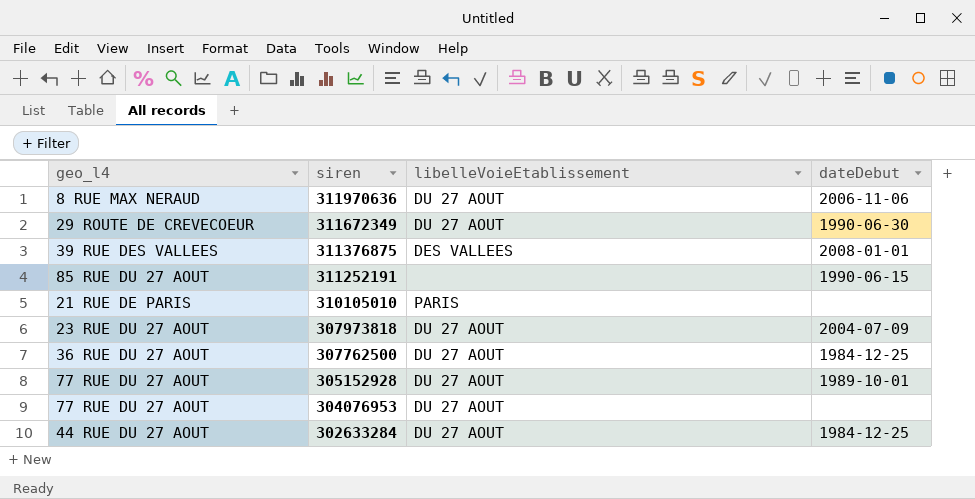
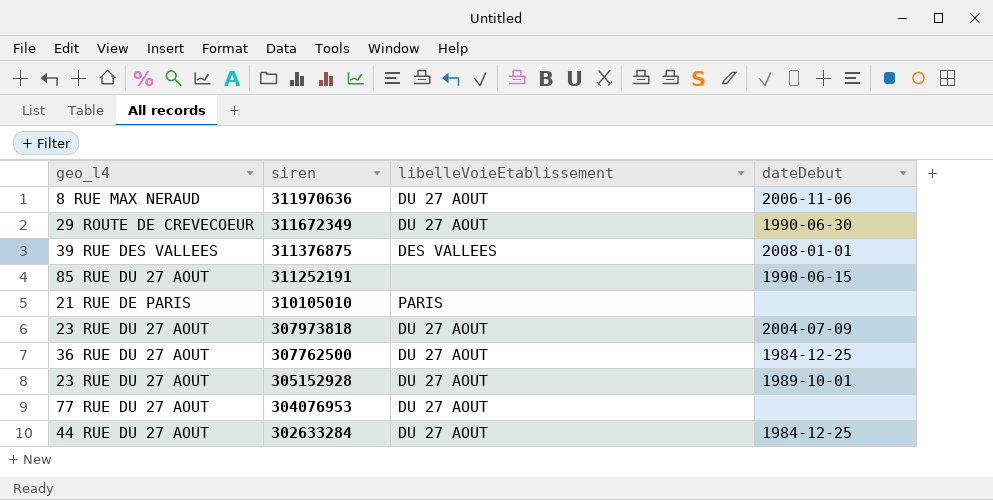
305152928 | geo_l4: 77 RUE DU 27 AOUT -> 23 RUE DU 27 AOUT

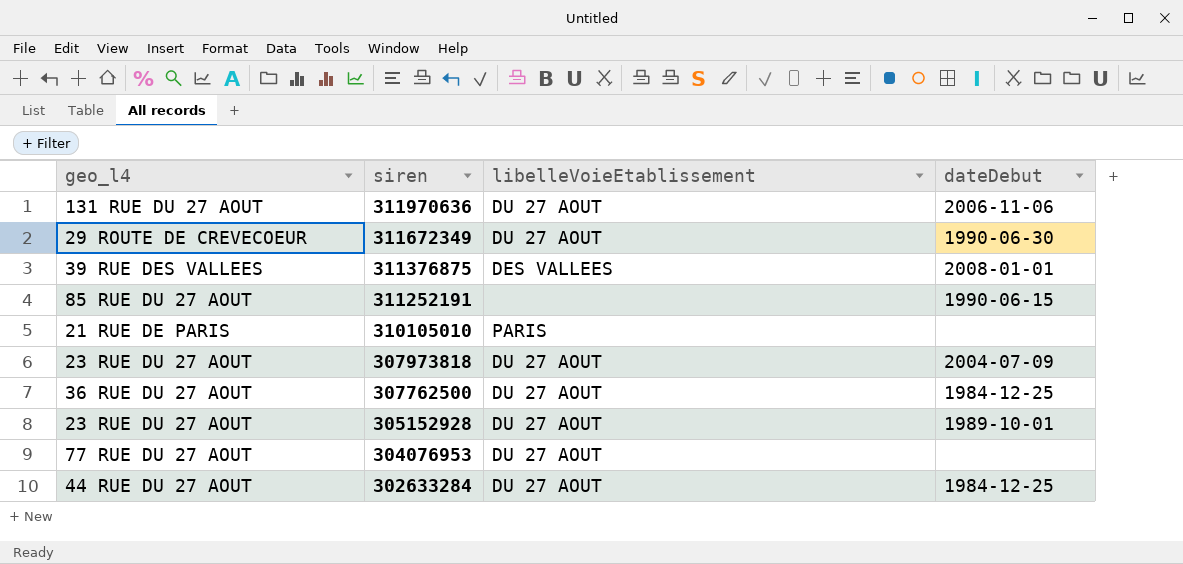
311970636 | geo_l4: 8 RUE MAX NERAUD -> 131 RUE DU 27 AOUT

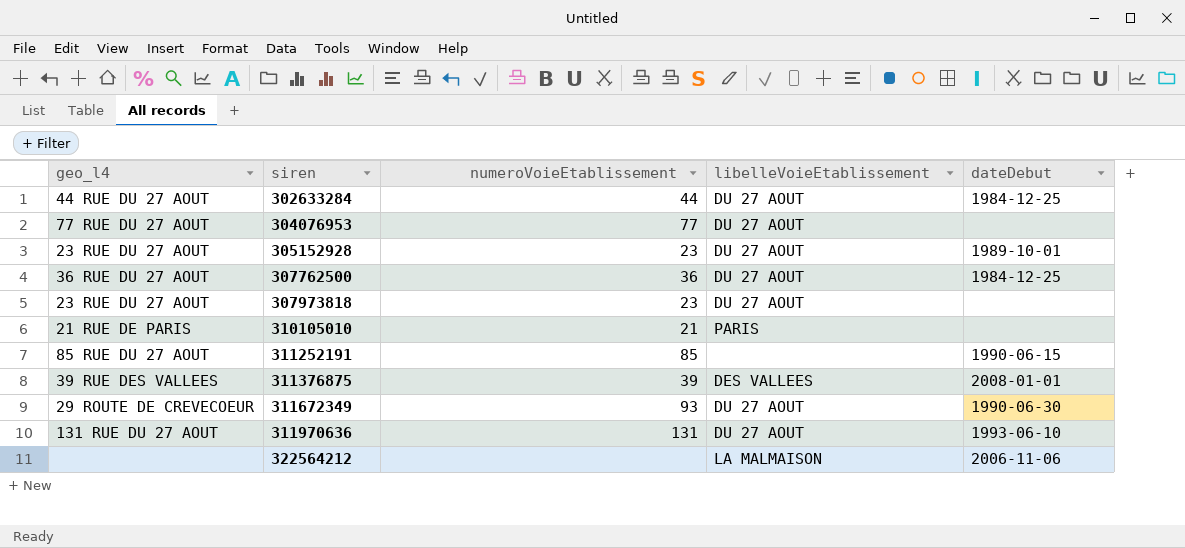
row order: siren descending -> siren ascending
column numeroVoieEtablissement | position: none -> 3
307973818 | dateDebut: 2004-07-09 -> none
311970636 | dateDebut: 2006-11-06 -> 1993-06-10
row 322564212: none -> none | none | LA MALMAISON | 2006-11-06

